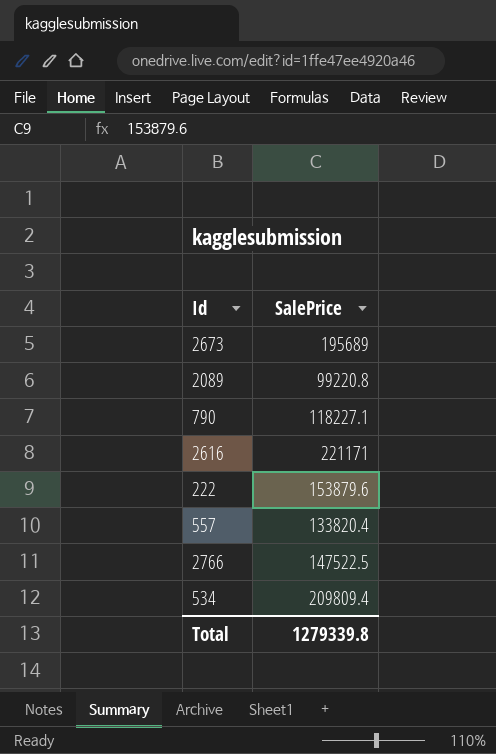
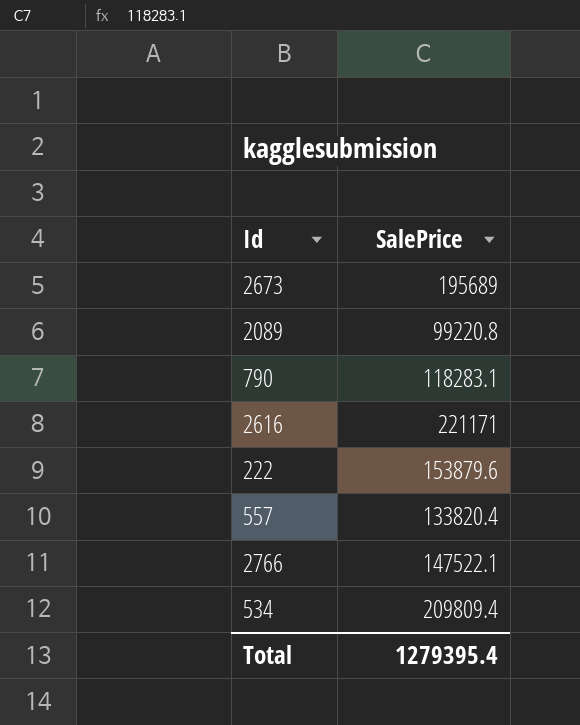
790 | SalePrice: 118227.1 -> 118283.1
2766 | SalePrice: 147522.5 -> 147522.1
Total | SalePrice: 1279339.8 -> 1279395.4

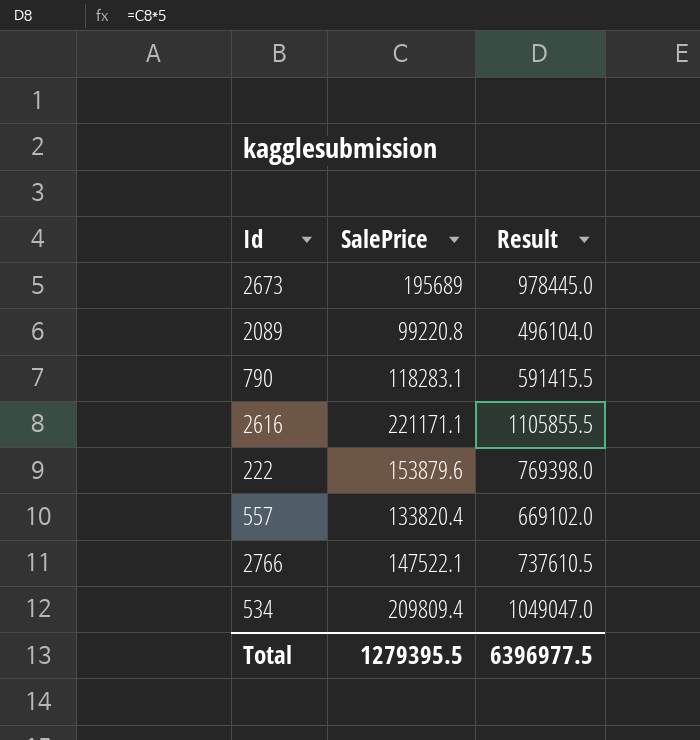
column Result | formula: none -> [SalePrice] * 5
2616 | SalePrice: 221171 -> 221171.1
Total | SalePrice: 1279395.4 -> 1279395.5

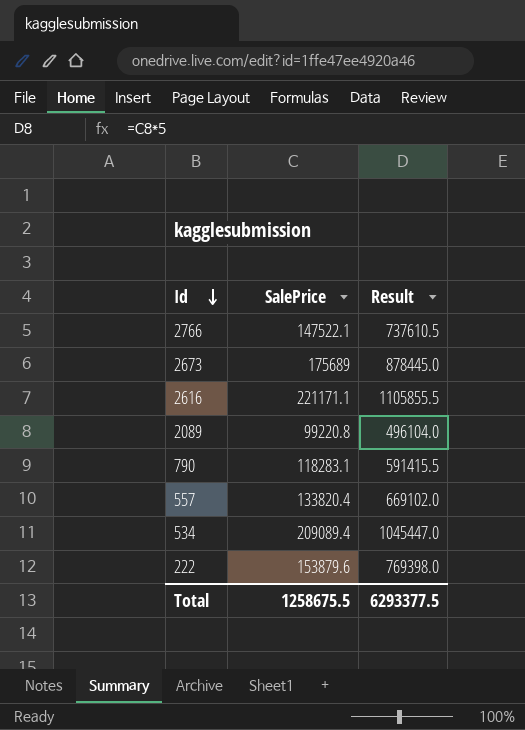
row order: none -> Id descending
2673 | SalePrice: 195689 -> 175689
2673 | Result: 978445.0 -> 878445.0
534 | SalePrice: 209809.4 -> 209089.4
534 | Result: 1049047.0 -> 1045447.0
Total | SalePrice: 1279395.5 -> 1258675.5
Total | Result: 6396977.5 -> 6293377.5

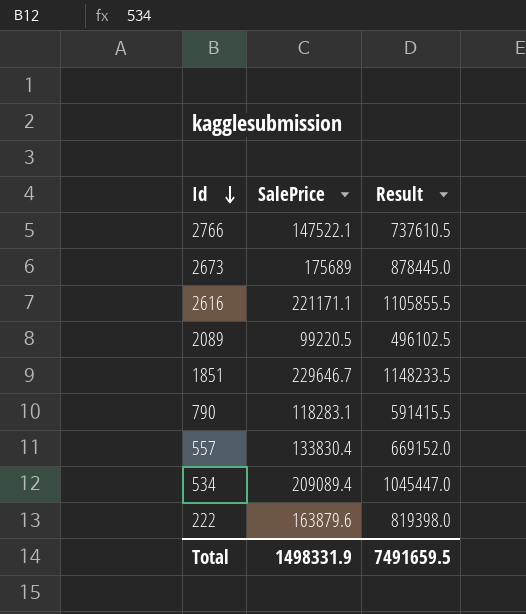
2089 | SalePrice: 99220.8 -> 99220.5
2089 | Result: 496104.0 -> 496102.5
row 1851: none -> 229646.7 | 1148233.5
557 | SalePrice: 133820.4 -> 133830.4
557 | Result: 669102.0 -> 669152.0
222 | SalePrice: 153879.6 -> 163879.6
222 | Result: 769398.0 -> 819398.0
Total | SalePrice: 1258675.5 -> 1498331.9
Total | Result: 6293377.5 -> 7491659.5

